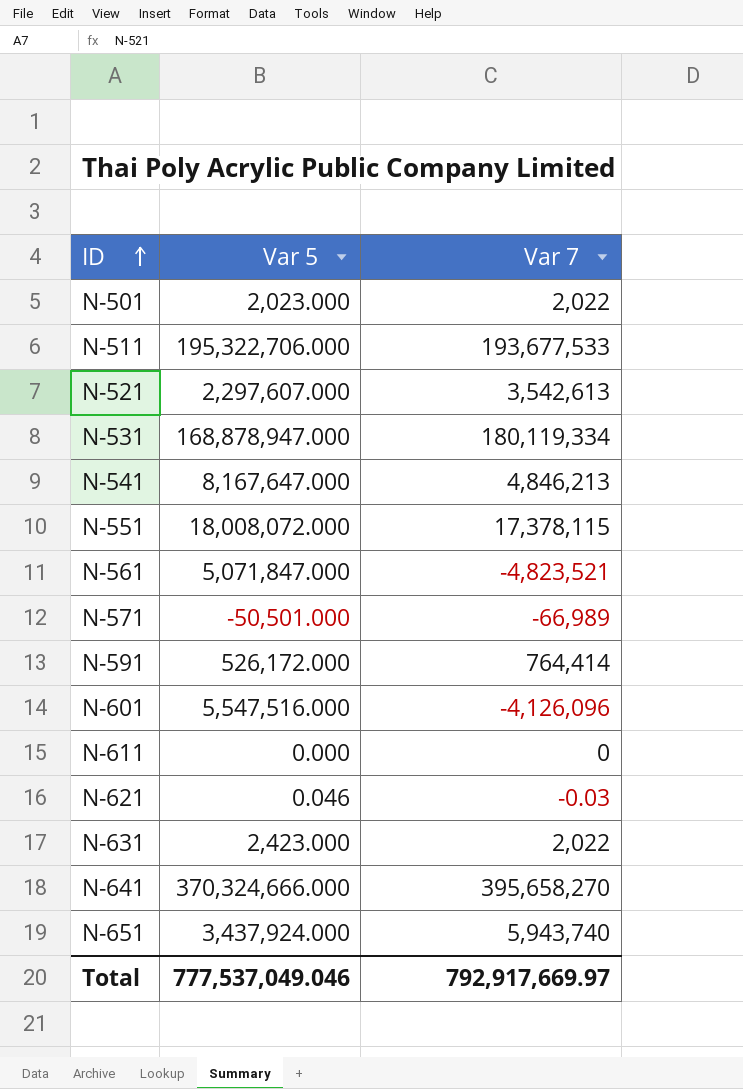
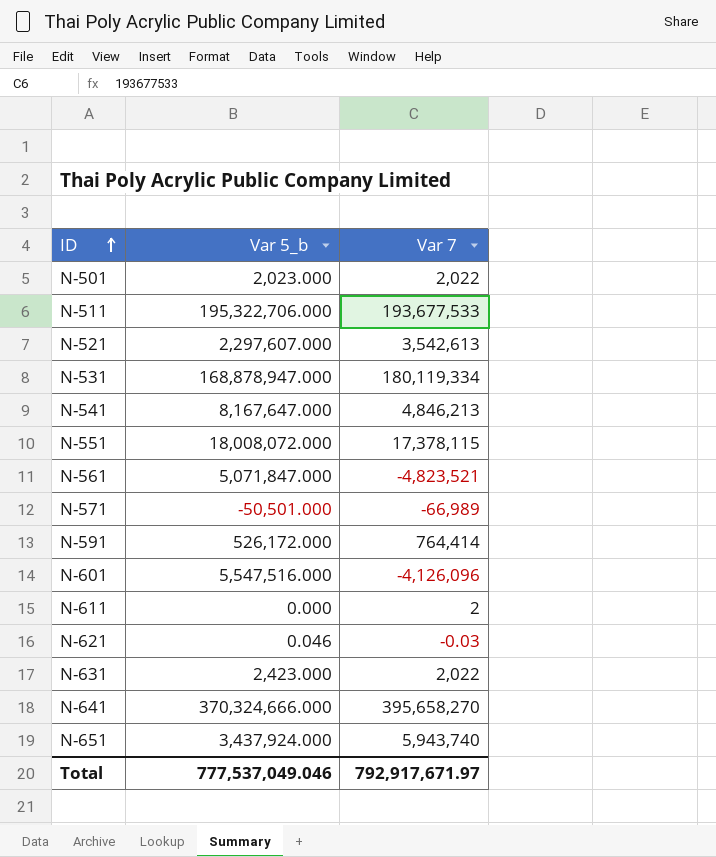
column name: Var 5 -> Var 5_b
N-611 | Var 7: 0 -> 2
Total | Var 7: 792,917,669.97 -> 792,917,671.97

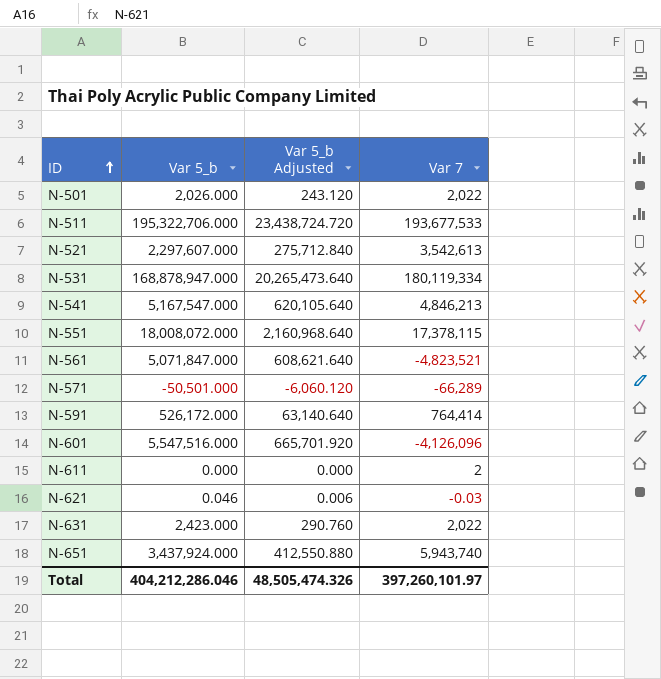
column Var 5_b Adjusted | formula: none -> [Var 5_b] * 0.12
row N-641: 370,324,666.000 | 395,658,270 -> none
N-501 | Var 5_b: 2,023.000 -> 2,026.000
N-541 | Var 5_b: 8,167,647.000 -> 5,167,547.000
N-571 | Var 7: -66,989 -> -66,289
Total | Var 5_b: 777,537,049.046 -> 404,212,286.046
Total | Var 7: 792,917,671.97 -> 397,260,101.97

